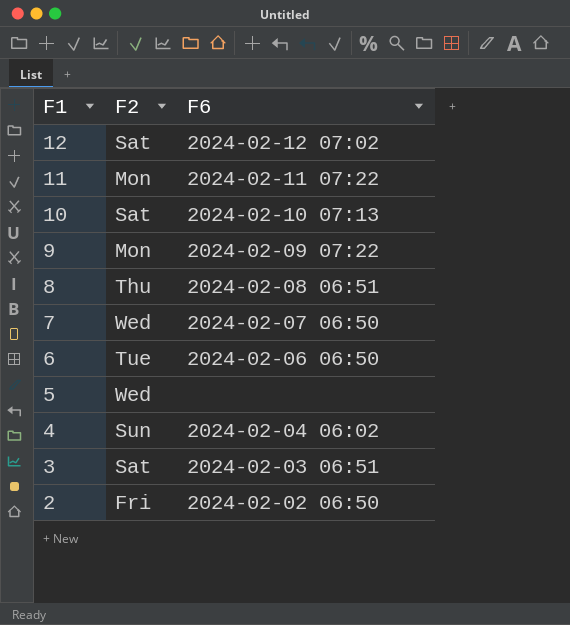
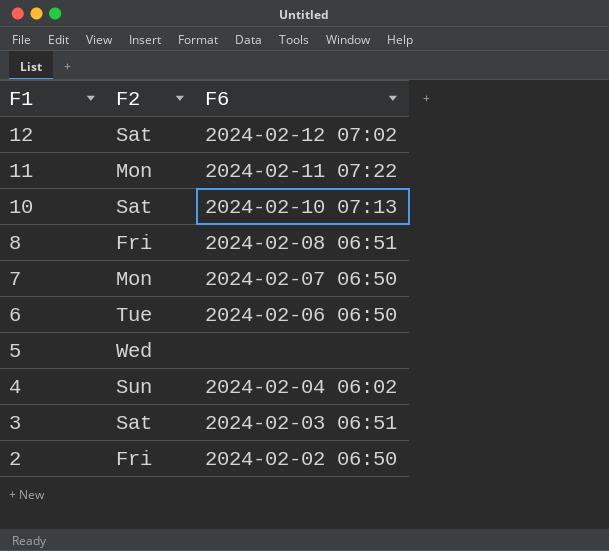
row 9: Mon | 2024-02-09 07:22 -> none
8 | F2: Thu -> Fri
7 | F2: Wed -> Mon

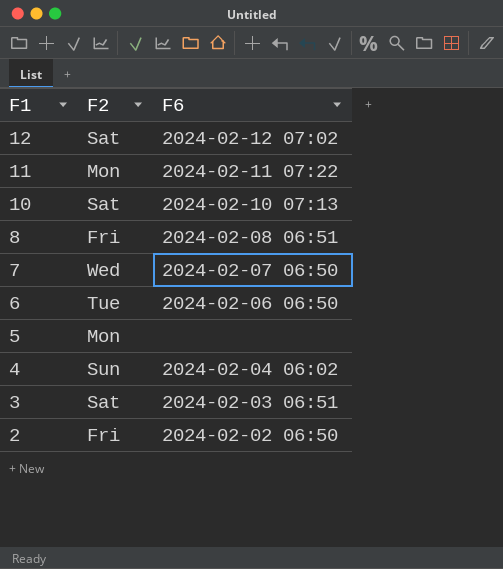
7 | F2: Mon -> Wed
5 | F2: Wed -> Mon

